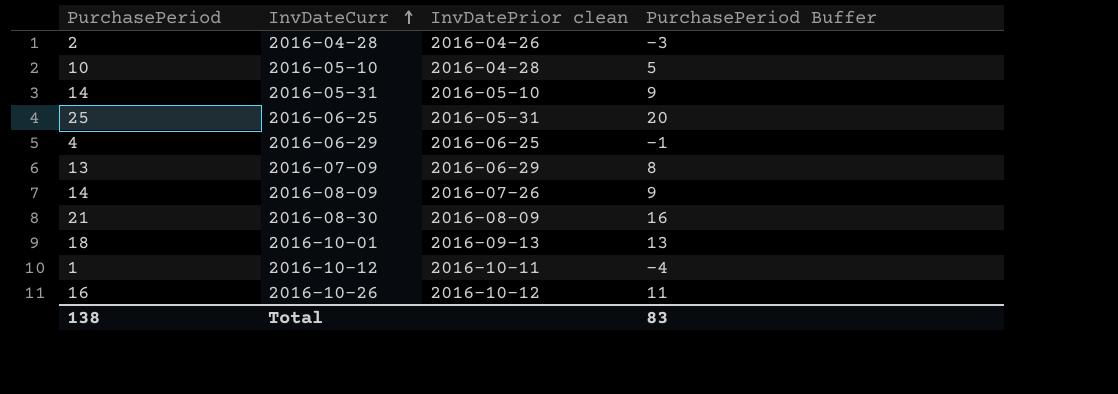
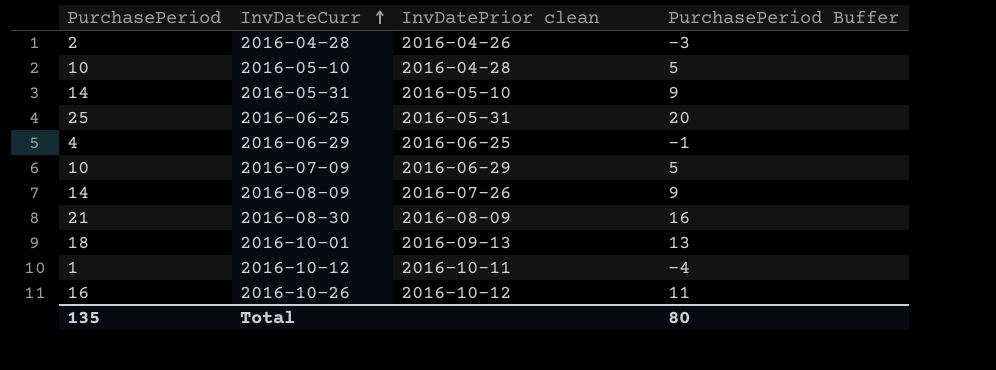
2016-07-09 | PurchasePeriod: 13 -> 10
2016-07-09 | PurchasePeriod Buffer: 8 -> 5
Total | PurchasePeriod: 138 -> 135
Total | PurchasePeriod Buffer: 83 -> 80

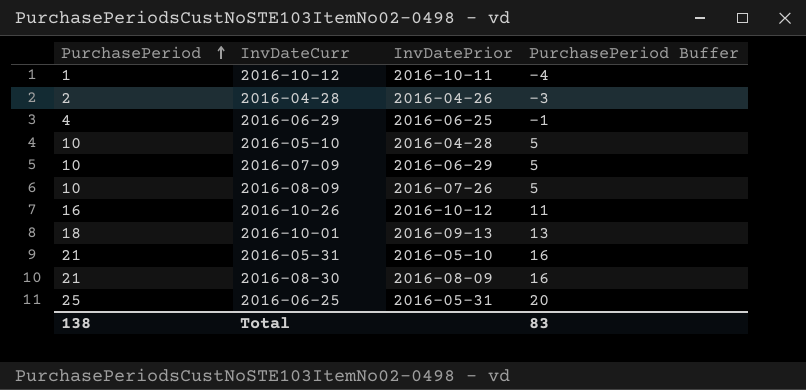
row order: InvDateCurr ascending -> PurchasePeriod ascending
column name: InvDatePrior clean -> InvDatePrior
2016-08-09 | PurchasePeriod: 14 -> 10
2016-08-09 | PurchasePeriod Buffer: 9 -> 5
2016-05-31 | PurchasePeriod: 14 -> 21
2016-05-31 | PurchasePeriod Buffer: 9 -> 16
Total | PurchasePeriod: 135 -> 138
Total | PurchasePeriod Buffer: 80 -> 83

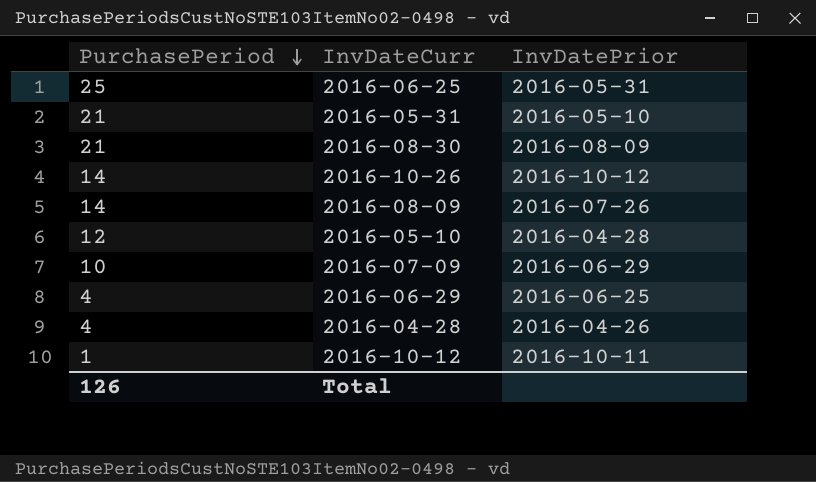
row order: PurchasePeriod ascending -> PurchasePeriod descending
column PurchasePeriod Buffer | formula: [PurchasePeriod] - 5 -> none
row 2016-10-01: 18 | 2016-09-13 | 13 -> none
2016-10-26 | PurchasePeriod: 16 -> 14
2016-08-09 | PurchasePeriod: 10 -> 14
2016-05-10 | PurchasePeriod: 10 -> 12
2016-04-28 | PurchasePeriod: 2 -> 4
Total | PurchasePeriod: 138 -> 126

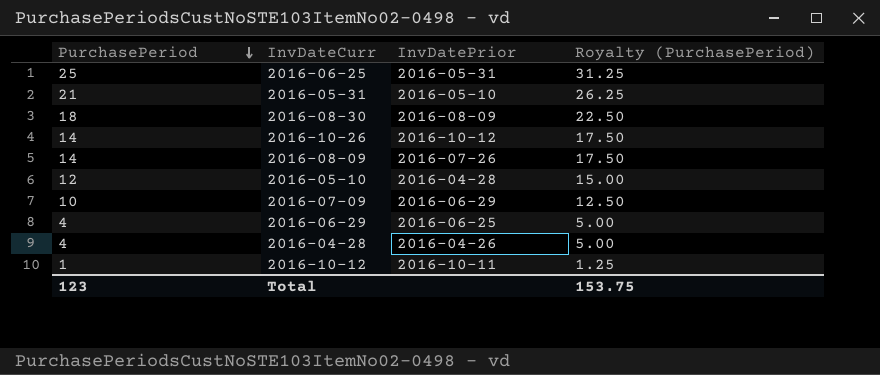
column Royalty (PurchasePeriod) | formula: none -> [PurchasePeriod] * 1.25
2016-08-30 | PurchasePeriod: 21 -> 18
Total | PurchasePeriod: 126 -> 123

